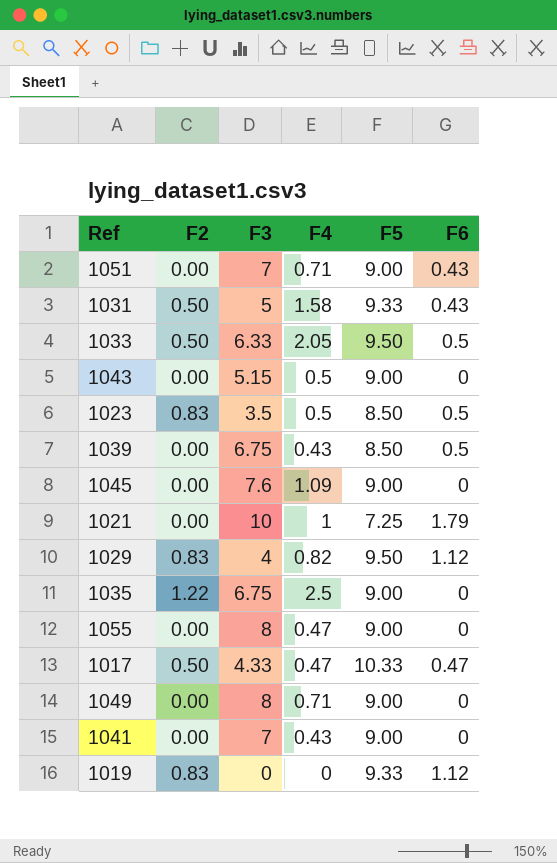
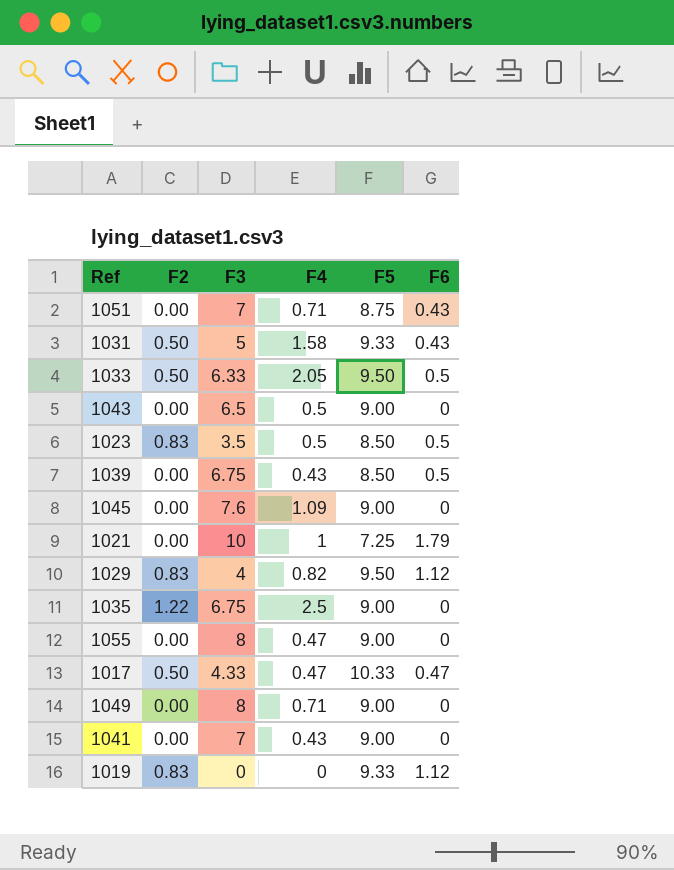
1051 | F5: 9.00 -> 8.75
1043 | F3: 5.15 -> 6.5

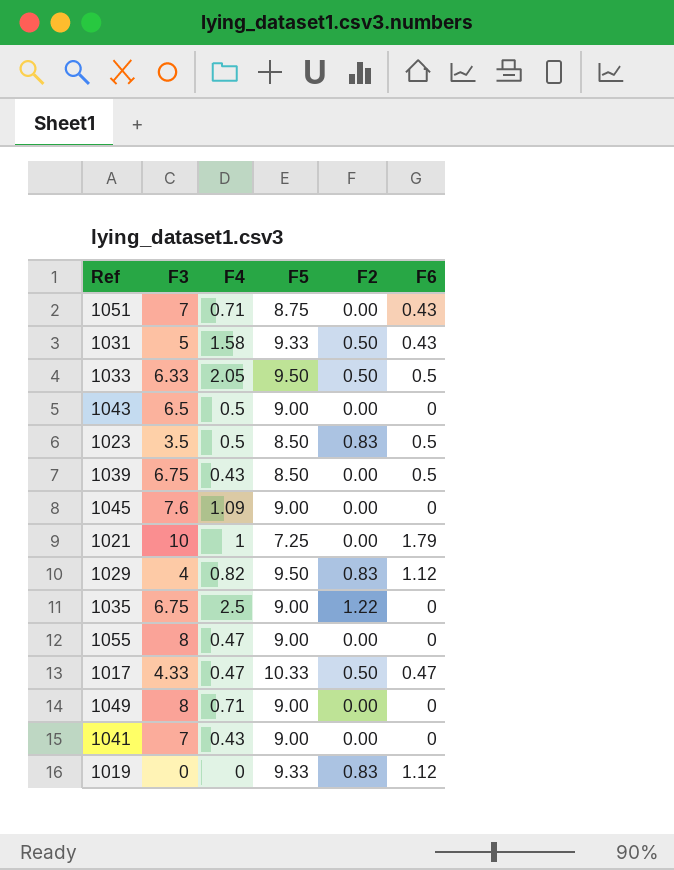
column F2 | position: 2 -> 5

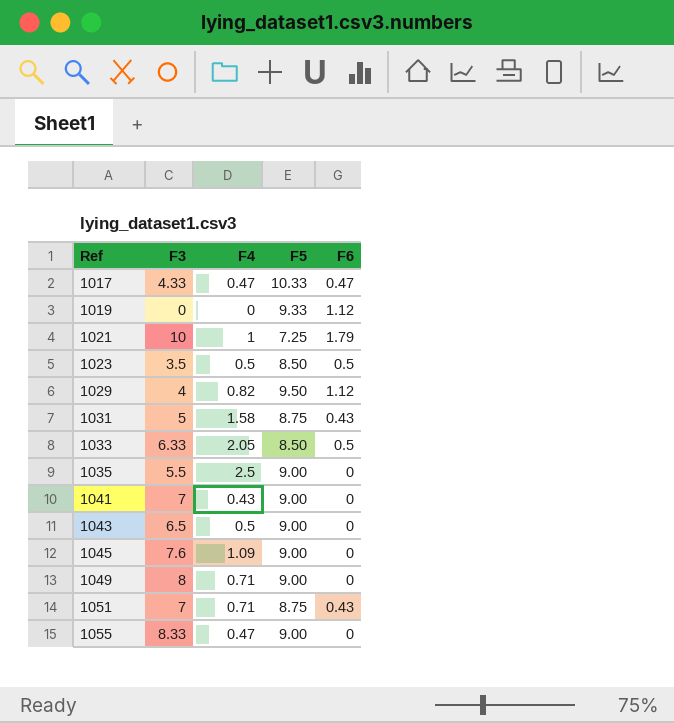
row order: none -> Ref ascending
column F2 | position: 5 -> none
row 1039: 6.75 | 0.43 | 8.50 | 0.00 | 0.5 -> none
1031 | F5: 9.33 -> 8.75
1033 | F5: 9.50 -> 8.50
1035 | F3: 6.75 -> 5.5
1055 | F3: 8 -> 8.33

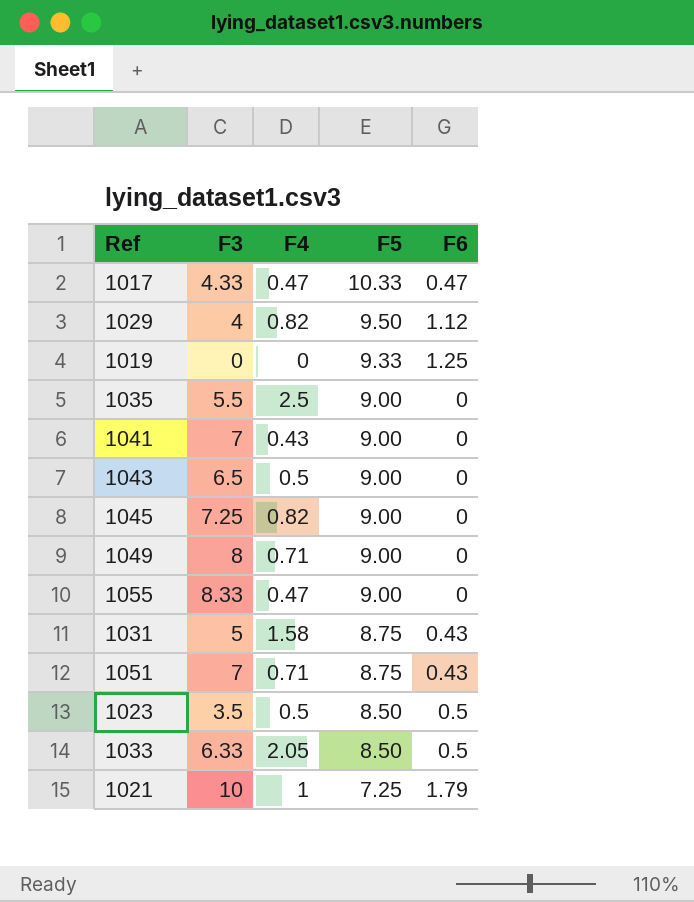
row order: Ref ascending -> F5 descending
1019 | F6: 1.12 -> 1.25
1045 | F3: 7.6 -> 7.25
1045 | F4: 1.09 -> 0.82

